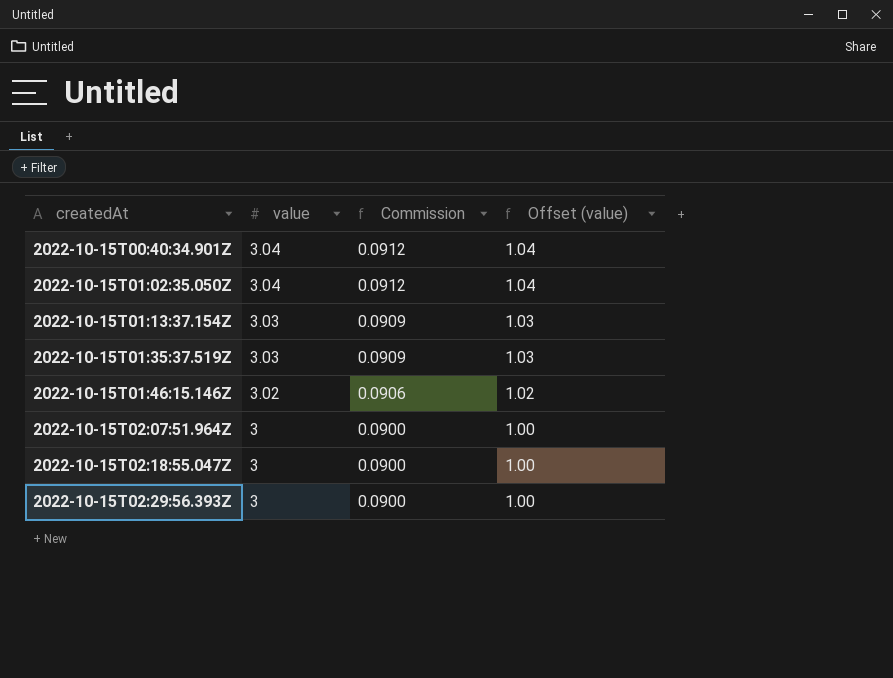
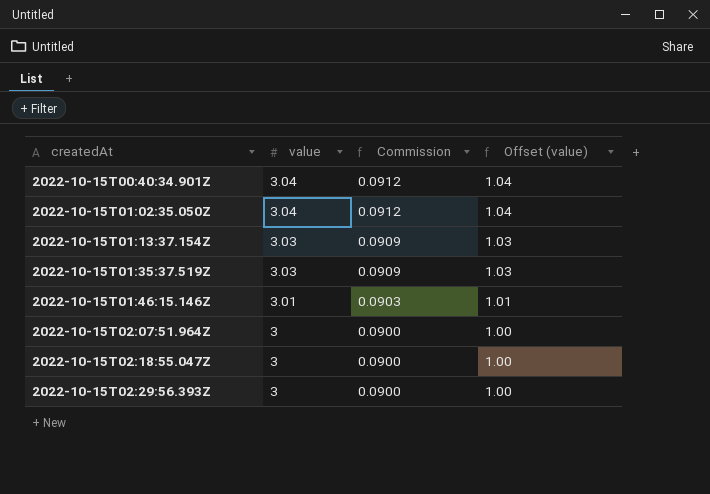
2022-10-15T01:46:15.146Z | value: 3.02 -> 3.01
2022-10-15T01:46:15.146Z | Commission: 0.0906 -> 0.0903
2022-10-15T01:46:15.146Z | Offset (value): 1.02 -> 1.01

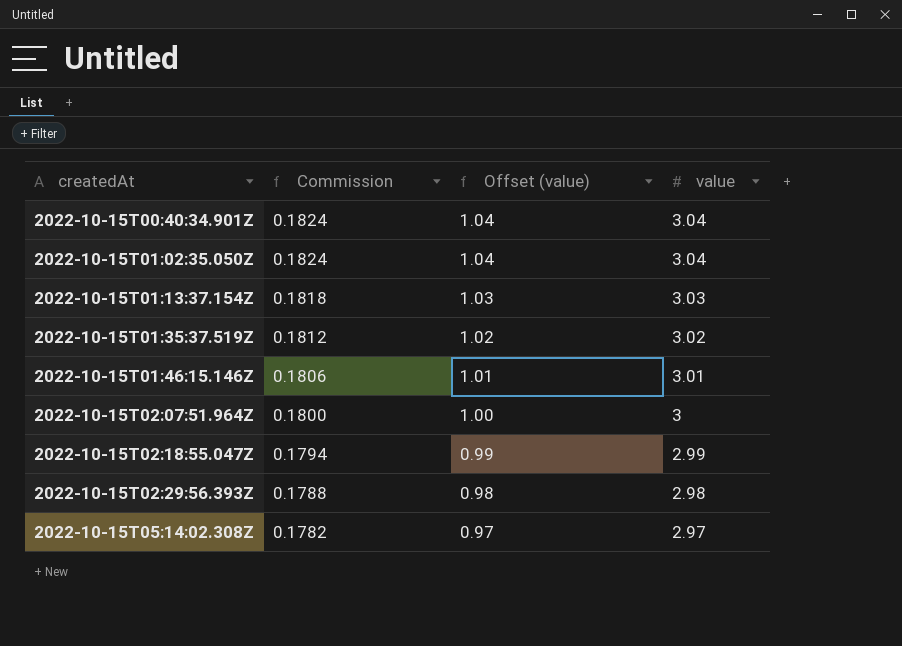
column Commission | formula: [value] * 0.03 -> [value] * 0.06
column value | position: 2 -> 4
2022-10-15T01:35:37.519Z | Offset (value): 1.03 -> 1.02
2022-10-15T01:35:37.519Z | value: 3.03 -> 3.02
2022-10-15T02:18:55.047Z | Offset (value): 1.00 -> 0.99
2022-10-15T02:18:55.047Z | value: 3 -> 2.99
2022-10-15T02:29:56.393Z | Offset (value): 1.00 -> 0.98
2022-10-15T02:29:56.393Z | value: 3 -> 2.98
row 2022-10-15T05:14:02.308Z: none -> 0.1782 | 0.97 | 2.97

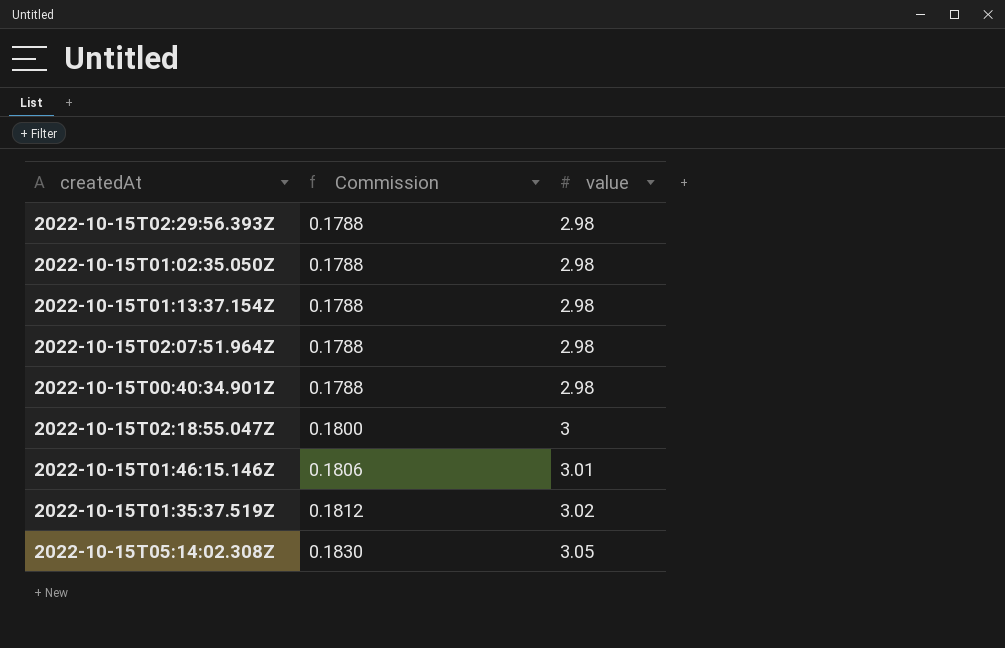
row order: createdAt ascending -> Commission ascending
column Offset (value) | formula: [value] - 2 -> none
2022-10-15T01:02:35.050Z | Commission: 0.1824 -> 0.1788
2022-10-15T01:02:35.050Z | value: 3.04 -> 2.98
2022-10-15T01:13:37.154Z | Commission: 0.1818 -> 0.1788
2022-10-15T01:13:37.154Z | value: 3.03 -> 2.98
2022-10-15T02:07:51.964Z | Commission: 0.1800 -> 0.1788
2022-10-15T02:07:51.964Z | value: 3 -> 2.98
2022-10-15T00:40:34.901Z | Commission: 0.1824 -> 0.1788
2022-10-15T00:40:34.901Z | value: 3.04 -> 2.98
2022-10-15T02:18:55.047Z | Commission: 0.1794 -> 0.1800
2022-10-15T02:18:55.047Z | value: 2.99 -> 3
2022-10-15T05:14:02.308Z | Commission: 0.1782 -> 0.1830
2022-10-15T05:14:02.308Z | value: 2.97 -> 3.05

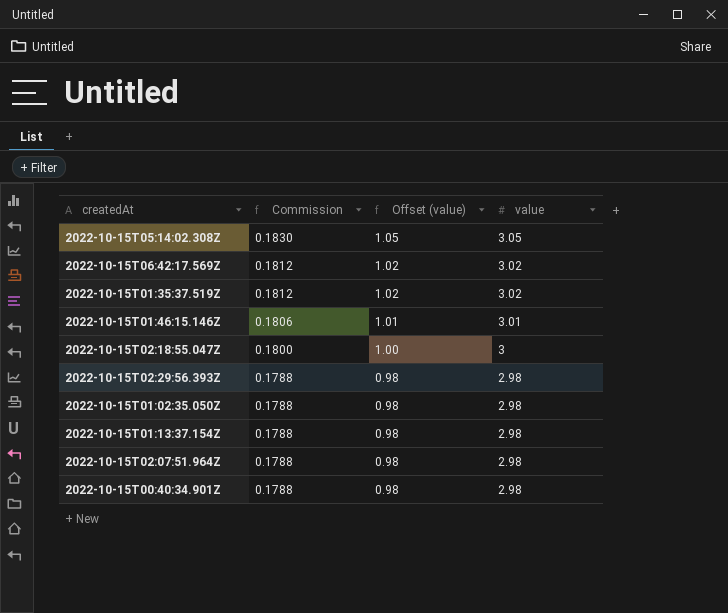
row order: Commission ascending -> Commission descending
column Offset (value) | formula: none -> [value] - 2
row 2022-10-15T06:42:17.569Z: none -> 0.1812 | 1.02 | 3.02

